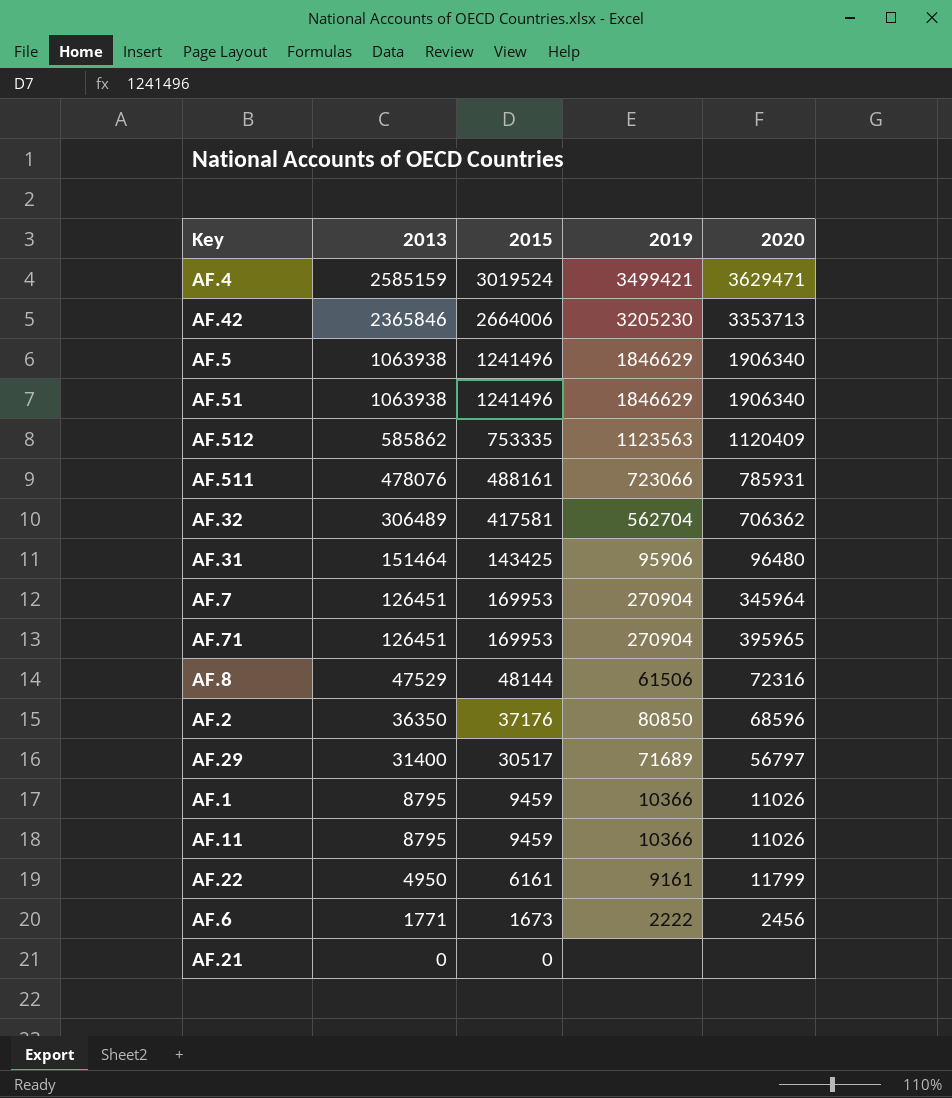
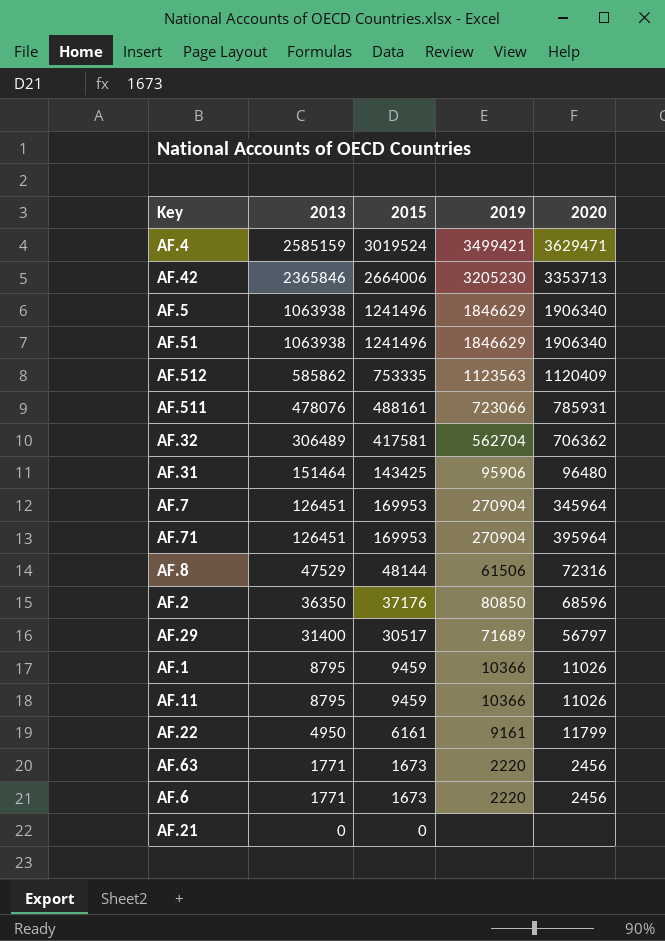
AF.71 | 2020: 395965 -> 395964
row AF.63: none -> 1771 | 1673 | 2220 | 2456
AF.6 | 2019: 2222 -> 2220

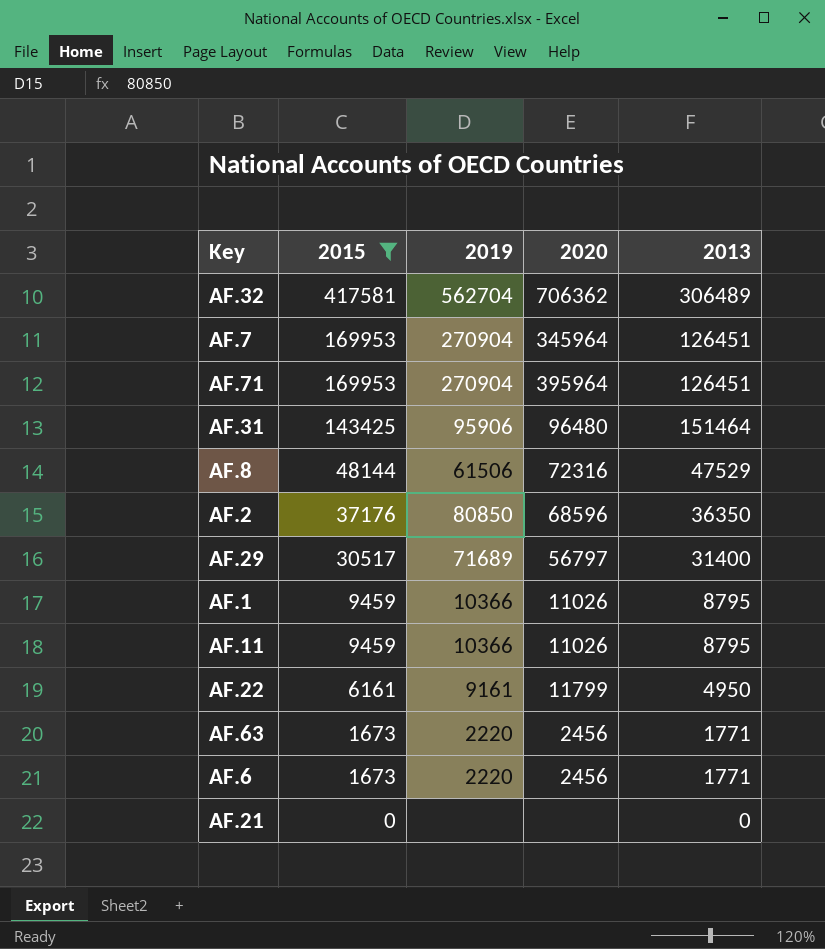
filter: none -> 2015 <= 417581
row order: 2013 descending -> 2015 descending
column 2013 | position: 2 -> 5

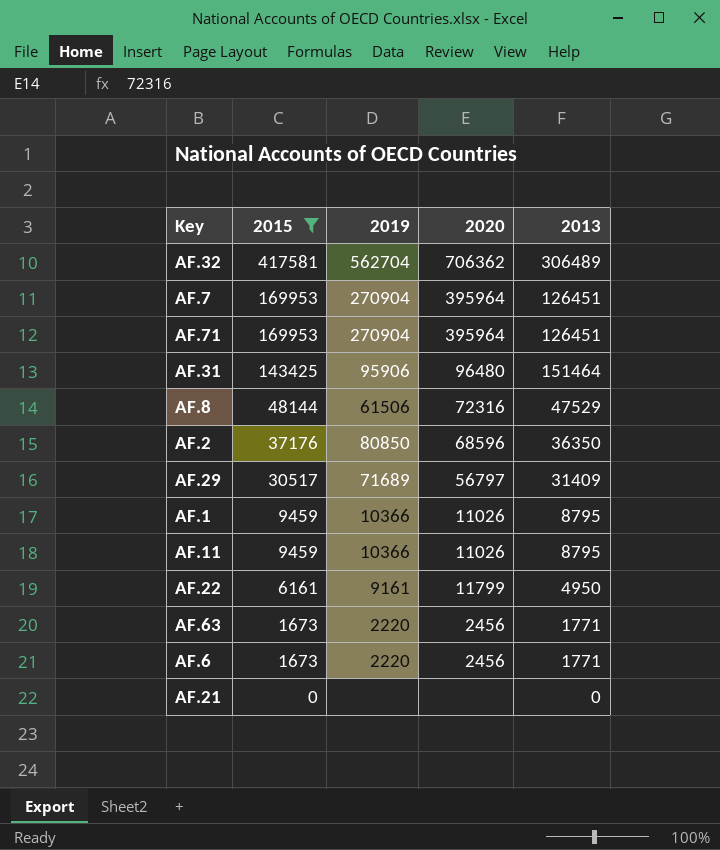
AF.7 | 2020: 345964 -> 395964
AF.29 | 2013: 31400 -> 31409

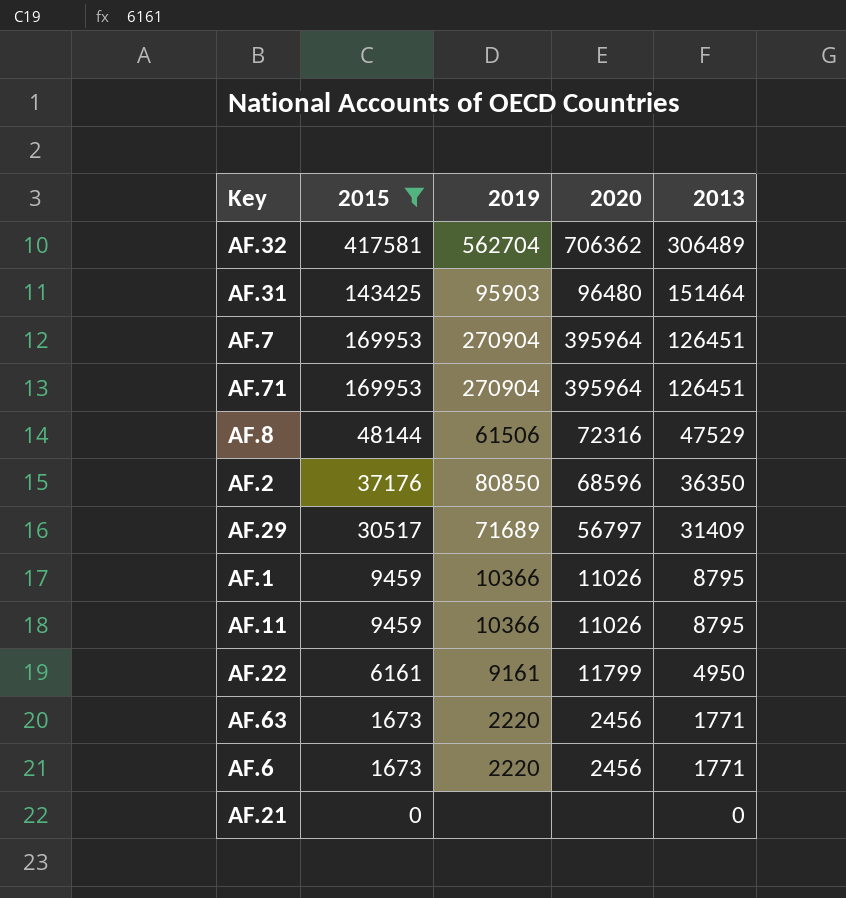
row order: 2015 descending -> 2013 descending
AF.31 | 2019: 95906 -> 95903

